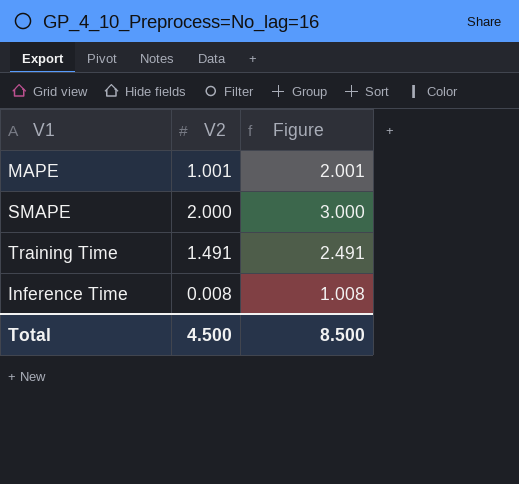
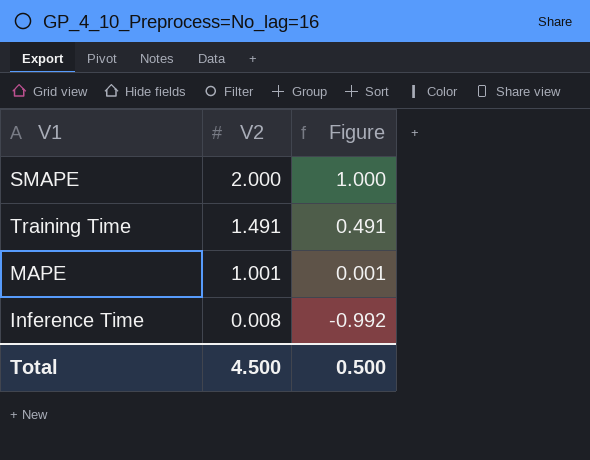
row order: none -> V2 descending
column Figure | formula: [V2] + 1 -> [V2] - 1
Total | Figure: 8.500 -> 0.500

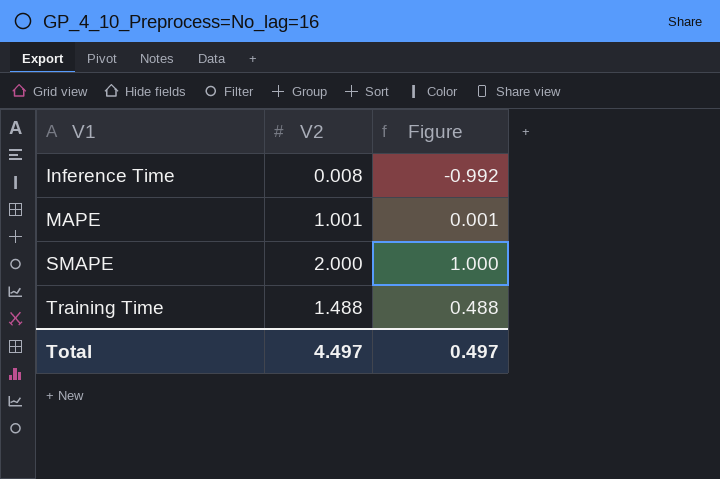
row order: V2 descending -> V1 ascending
Training Time | V2: 1.491 -> 1.488
Training Time | Figure: 0.491 -> 0.488
Total | V2: 4.500 -> 4.497
Total | Figure: 0.500 -> 0.497

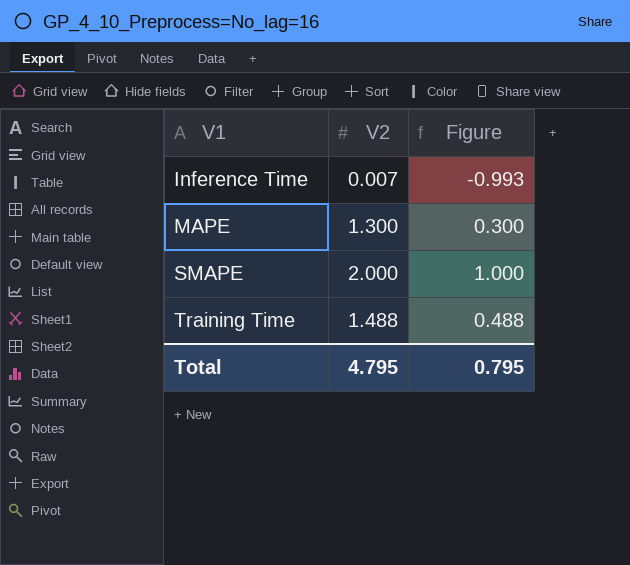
Inference Time | V2: 0.008 -> 0.007
Inference Time | Figure: -0.992 -> -0.993
MAPE | V2: 1.001 -> 1.300
MAPE | Figure: 0.001 -> 0.300
Total | V2: 4.497 -> 4.795
Total | Figure: 0.497 -> 0.795

